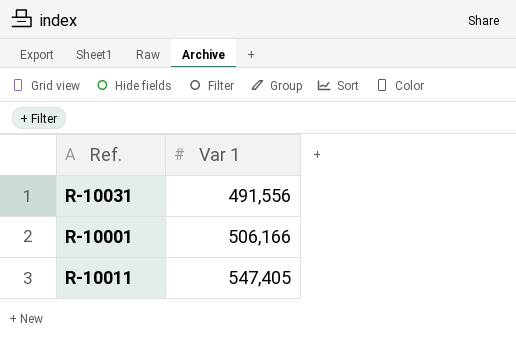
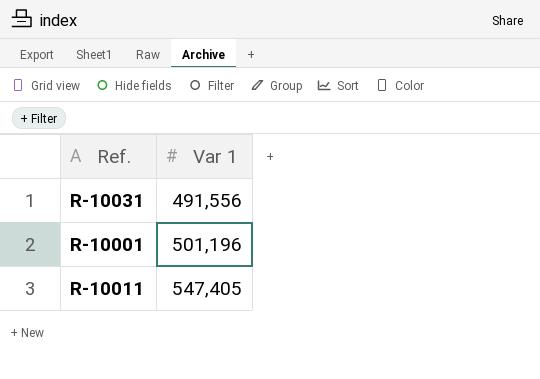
R-10001 | Var 1: 506,166 -> 501,196

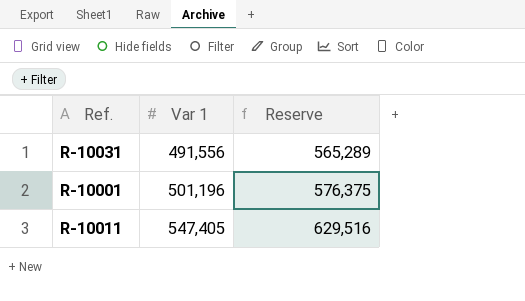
column Reserve | formula: none -> [Var 1] * 1.15

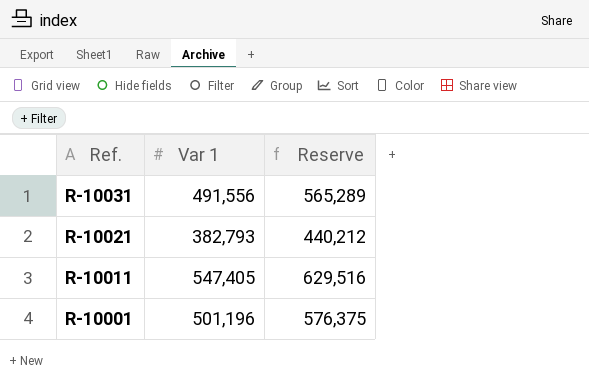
row order: Var 1 ascending -> Ref. descending
row R-10021: none -> 382,793 | 440,212

